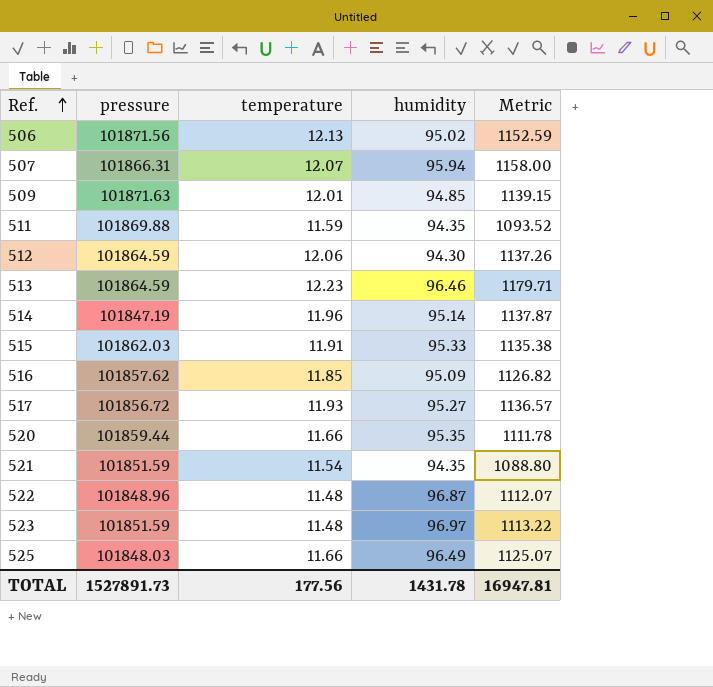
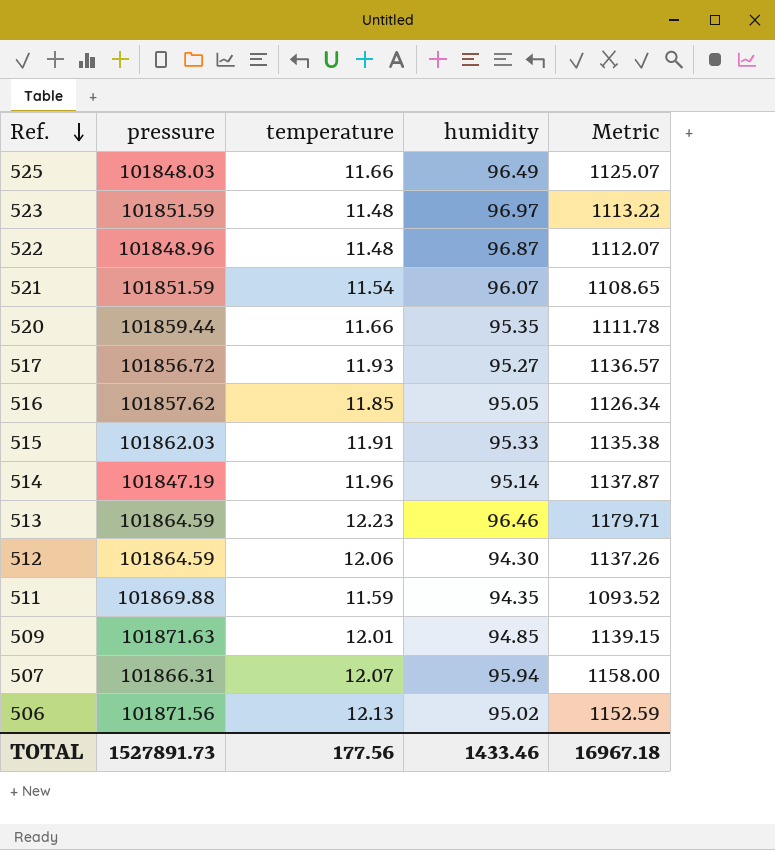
row order: Ref. ascending -> Ref. descending
521 | humidity: 94.35 -> 96.07
521 | Metric: 1088.80 -> 1108.65
516 | humidity: 95.09 -> 95.05
516 | Metric: 1126.82 -> 1126.34
TOTAL | humidity: 1431.78 -> 1433.46
TOTAL | Metric: 16947.81 -> 16967.18

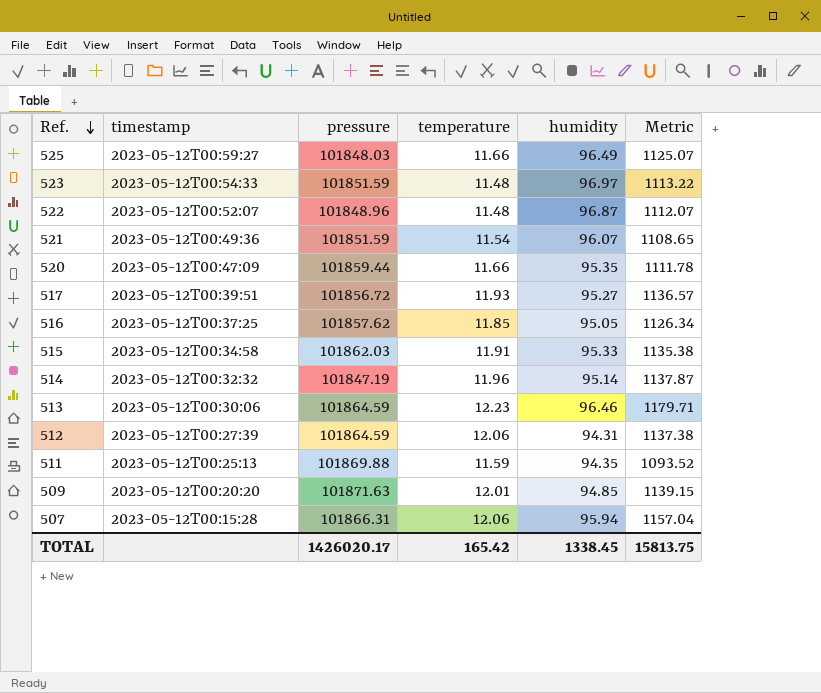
column timestamp | position: none -> 2
row 506: 101871.56 | 12.13 | 95.02 | 1152.59 -> none
512 | humidity: 94.30 -> 94.31
512 | Metric: 1137.26 -> 1137.38
507 | temperature: 12.07 -> 12.06
507 | Metric: 1158.00 -> 1157.04
TOTAL | pressure: 1527891.73 -> 1426020.17
TOTAL | temperature: 177.56 -> 165.42
TOTAL | humidity: 1433.46 -> 1338.45
TOTAL | Metric: 16967.18 -> 15813.75

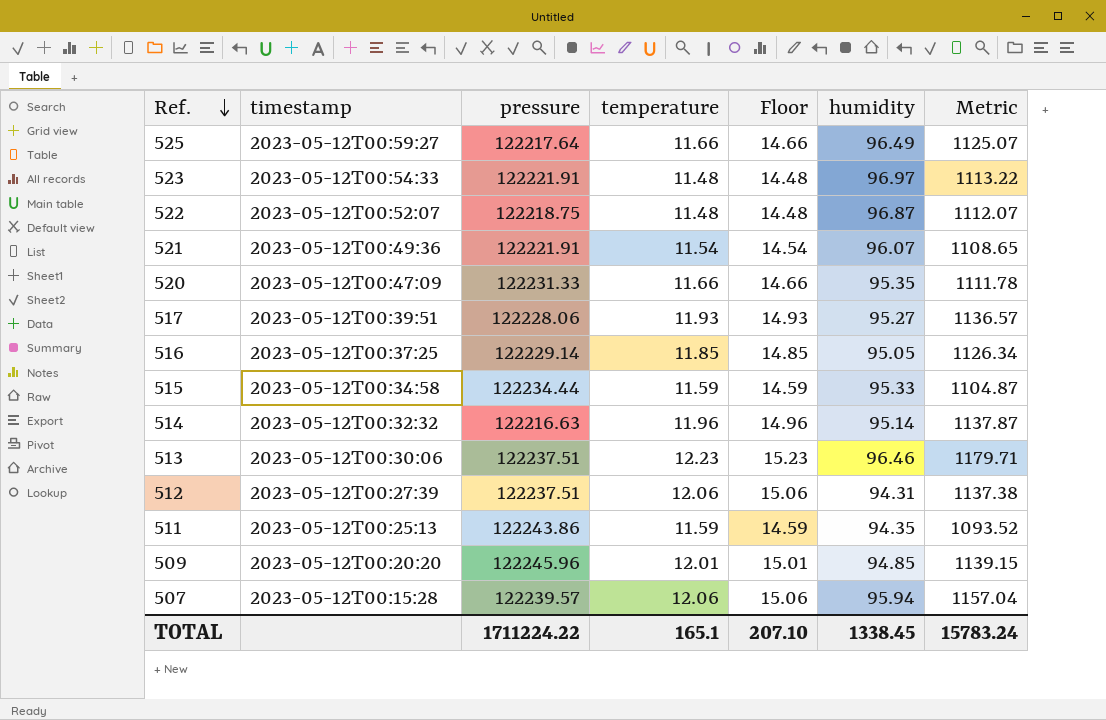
column Floor | formula: none -> [temperature] + 3
525 | pressure: 101848.03 -> 122217.64
523 | pressure: 101851.59 -> 122221.91
522 | pressure: 101848.96 -> 122218.75
521 | pressure: 101851.59 -> 122221.91
520 | pressure: 101859.44 -> 122231.33
517 | pressure: 101856.72 -> 122228.06
516 | pressure: 101857.62 -> 122229.14
515 | pressure: 101862.03 -> 122234.44
515 | temperature: 11.91 -> 11.59
515 | Metric: 1135.38 -> 1104.87
514 | pressure: 101847.19 -> 122216.63
513 | pressure: 101864.59 -> 122237.51
512 | pressure: 101864.59 -> 122237.51
511 | pressure: 101869.88 -> 122243.86
509 | pressure: 101871.63 -> 122245.96
507 | pressure: 101866.31 -> 122239.57
TOTAL | pressure: 1426020.17 -> 1711224.22
TOTAL | temperature: 165.42 -> 165.1
TOTAL | Metric: 15813.75 -> 15783.24

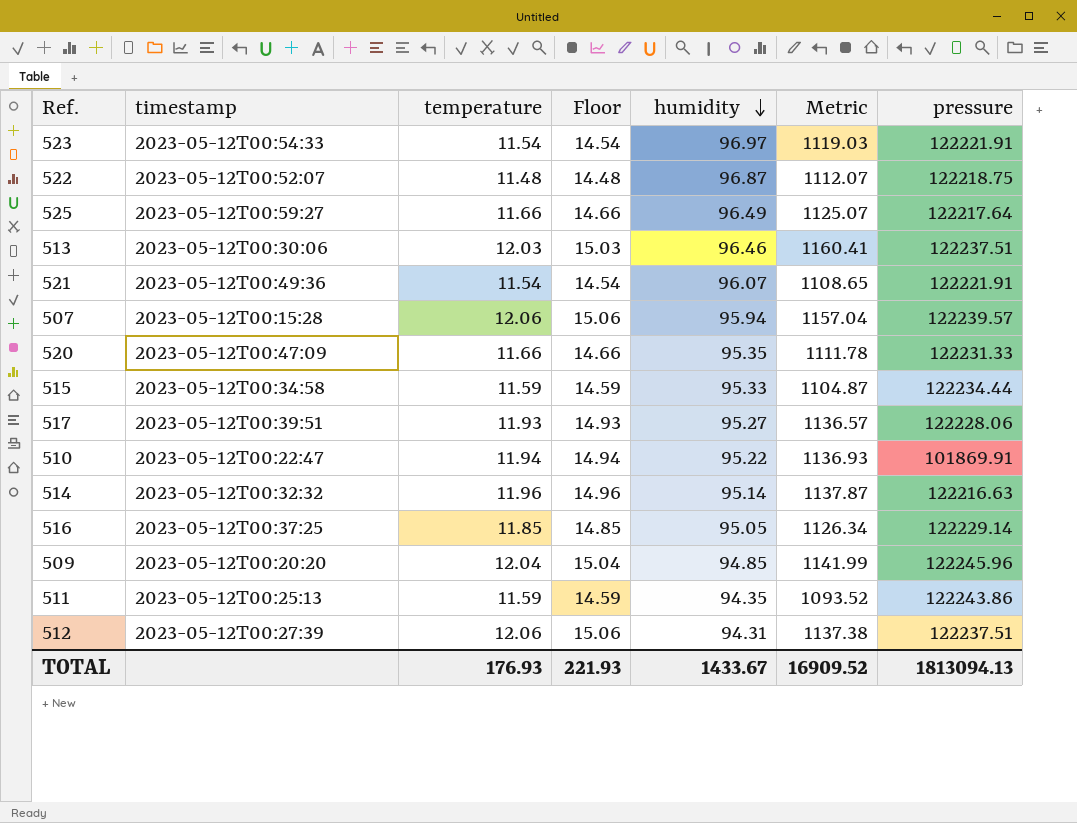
row order: Ref. descending -> humidity descending
column pressure | position: 3 -> 7
523 | temperature: 11.48 -> 11.54
523 | Floor: 14.48 -> 14.54
523 | Metric: 1113.22 -> 1119.03
513 | temperature: 12.23 -> 12.03
513 | Floor: 15.23 -> 15.03
513 | Metric: 1179.71 -> 1160.41
row 510: none -> 2023-05-12T00:22:47 | 11.94 | 14.94 | 95.22 | 1136.93 | 101869.91
509 | temperature: 12.01 -> 12.04
509 | Floor: 15.01 -> 15.04
509 | Metric: 1139.15 -> 1141.99
TOTAL | temperature: 165.1 -> 176.93
TOTAL | Floor: 207.10 -> 221.93
TOTAL | humidity: 1338.45 -> 1433.67
TOTAL | Metric: 15783.24 -> 16909.52
TOTAL | pressure: 1711224.22 -> 1813094.13

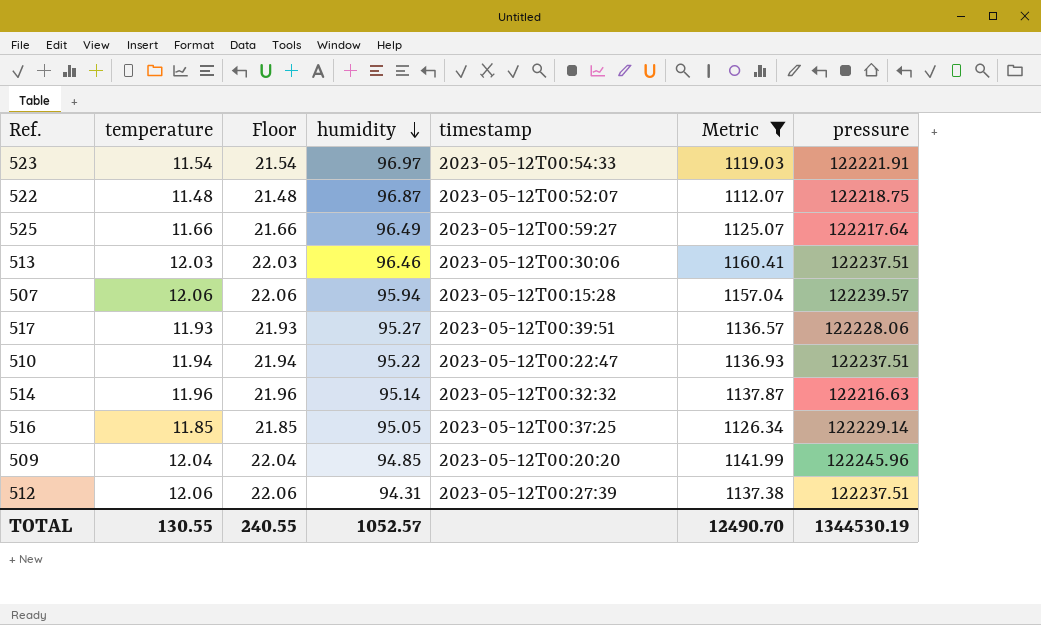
filter: none -> Metric >= 1112.07
column Floor | formula: [temperature] + 3 -> [temperature] + 10
column timestamp | position: 2 -> 5
510 | pressure: 101869.91 -> 122237.51
TOTAL | temperature: 176.93 -> 130.55
TOTAL | Floor: 221.93 -> 240.55
TOTAL | humidity: 1433.67 -> 1052.57
TOTAL | Metric: 16909.52 -> 12490.70
TOTAL | pressure: 1813094.13 -> 1344530.19

